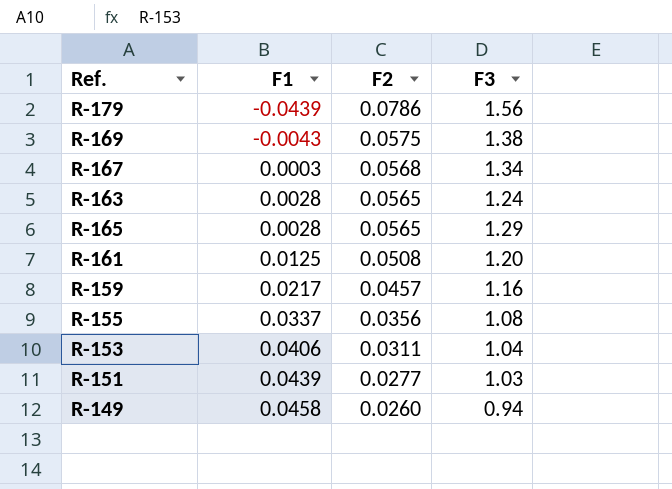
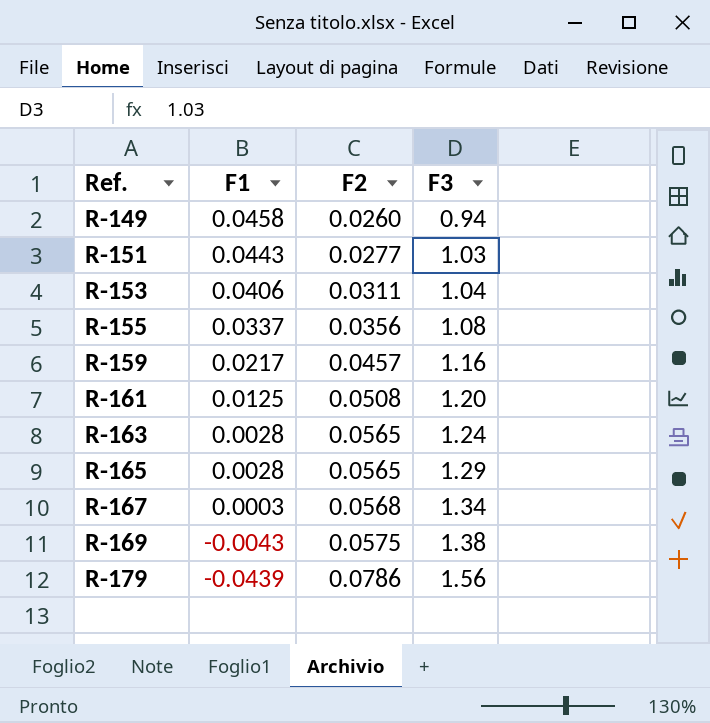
row order: F1 ascending -> Ref. ascending
R-151 | F1: 0.0439 -> 0.0443

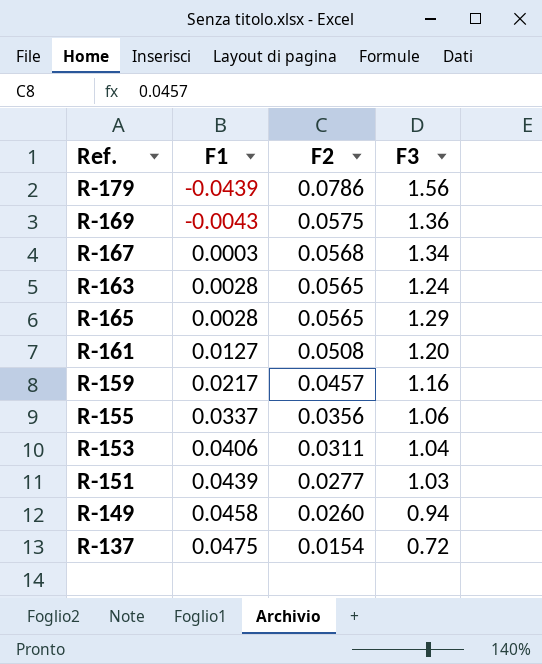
row order: Ref. ascending -> F1 ascending
R-169 | F3: 1.38 -> 1.36
R-161 | F1: 0.0125 -> 0.0127
R-155 | F3: 1.08 -> 1.06
R-151 | F1: 0.0443 -> 0.0439
row R-137: none -> 0.0475 | 0.0154 | 0.72

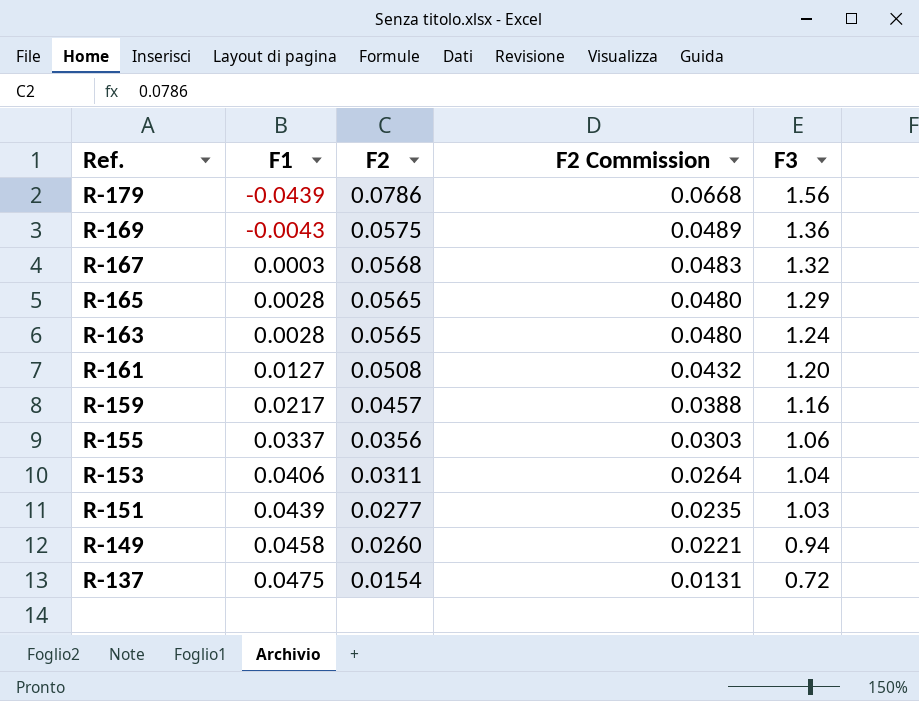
row order: F1 ascending -> Ref. descending
column F2 Commission | formula: none -> [F2] * 0.85
R-167 | F3: 1.34 -> 1.32

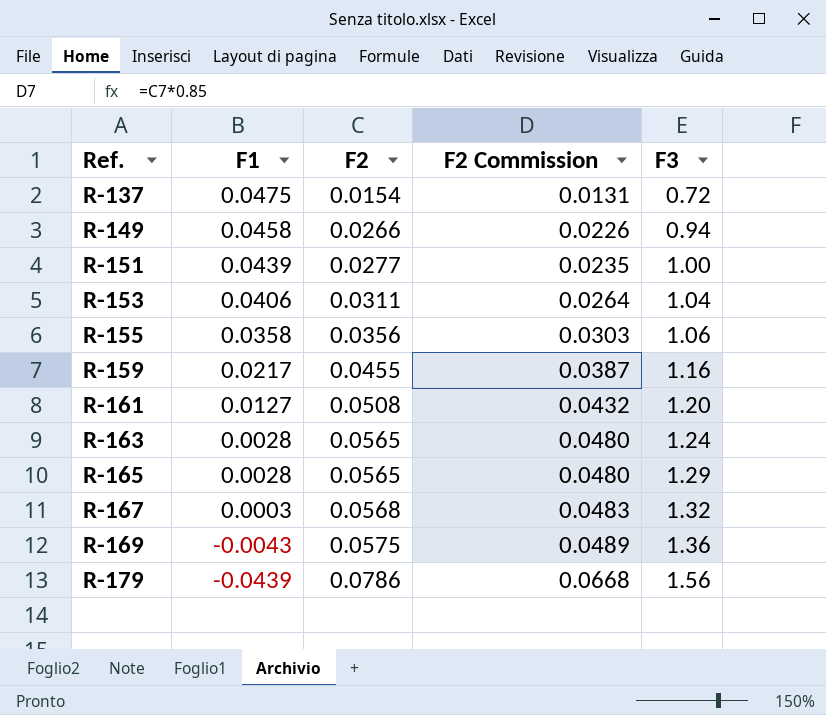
row order: Ref. descending -> Ref. ascending
R-149 | F2: 0.0260 -> 0.0266
R-149 | F2 Commission: 0.0221 -> 0.0226
R-151 | F3: 1.03 -> 1.00
R-155 | F1: 0.0337 -> 0.0358
R-159 | F2: 0.0457 -> 0.0455
R-159 | F2 Commission: 0.0388 -> 0.0387

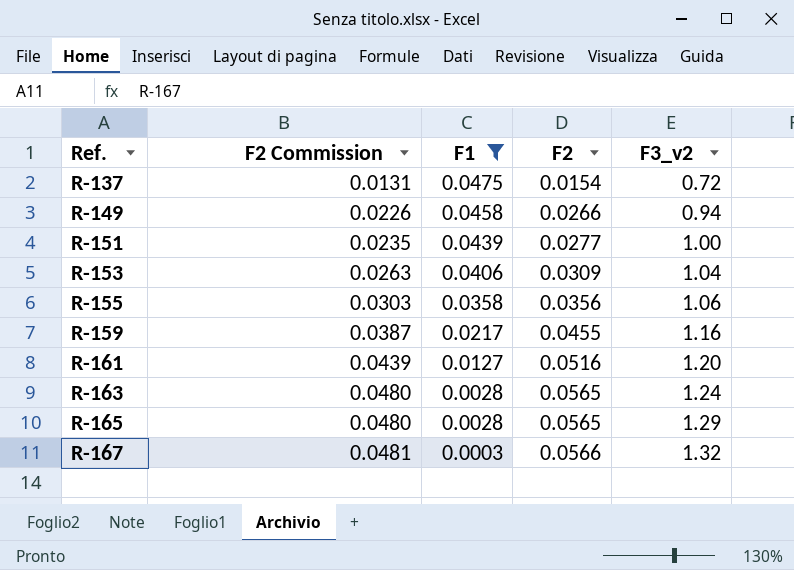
filter: none -> F1 >= 0.0003
column F2 Commission | position: 4 -> 2
column name: F3 -> F3_v2
R-153 | F2 Commission: 0.0264 -> 0.0263
R-153 | F2: 0.0311 -> 0.0309
R-161 | F2 Commission: 0.0432 -> 0.0439
R-161 | F2: 0.0508 -> 0.0516
R-167 | F2 Commission: 0.0483 -> 0.0481
R-167 | F2: 0.0568 -> 0.0566

